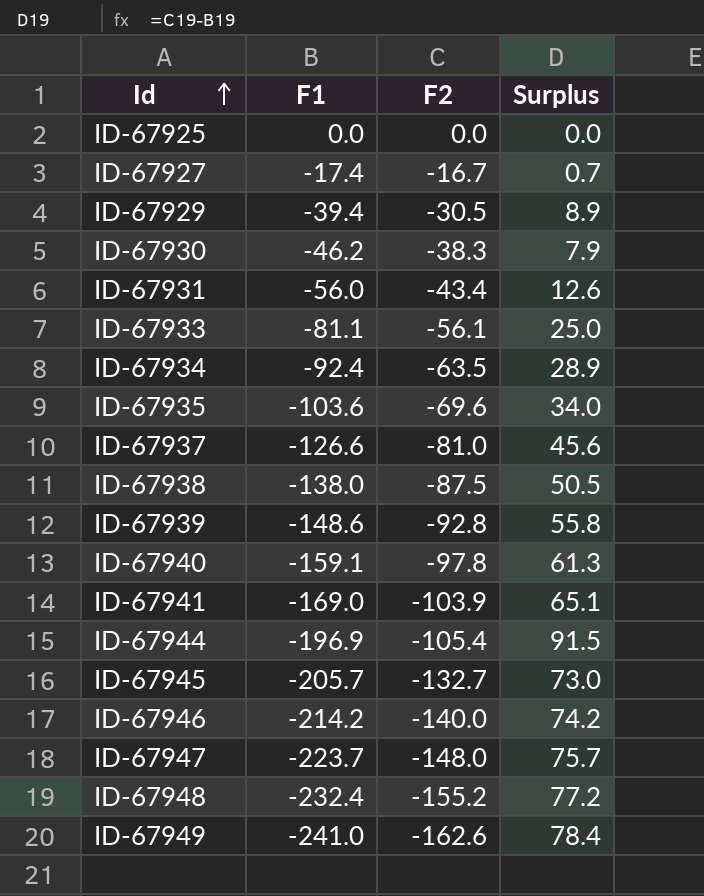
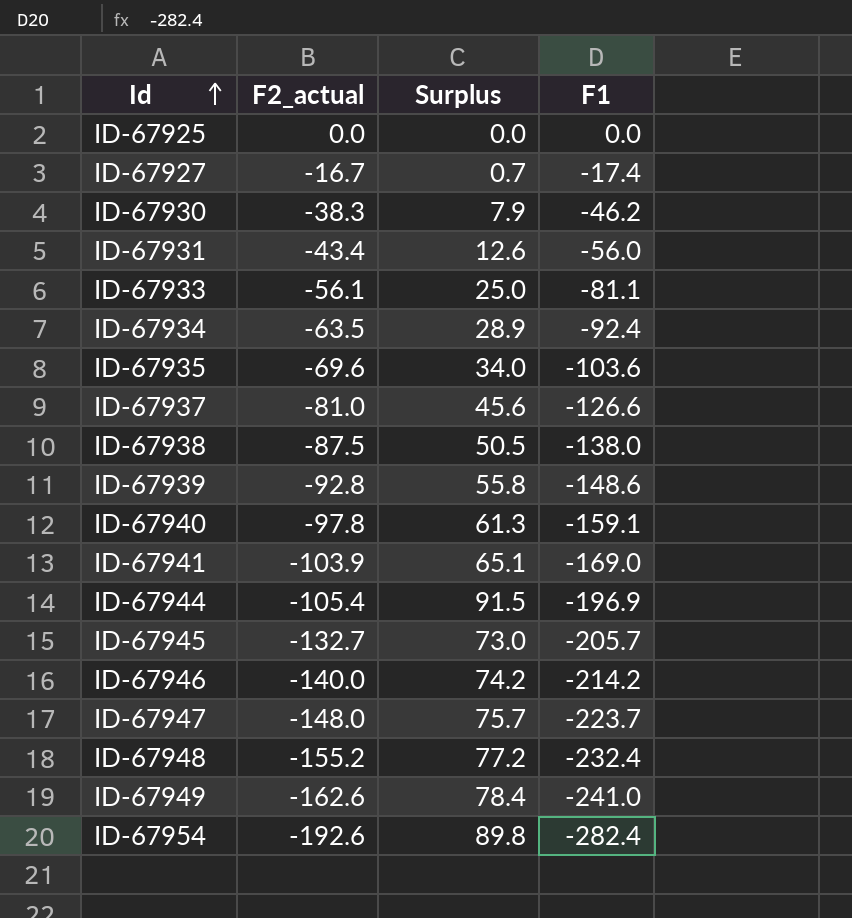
column name: F2 -> F2_actual
column F1 | position: 2 -> 4
row ID-67929: -39.4 | -30.5 | 8.9 -> none
row ID-67954: none -> -192.6 | 89.8 | -282.4

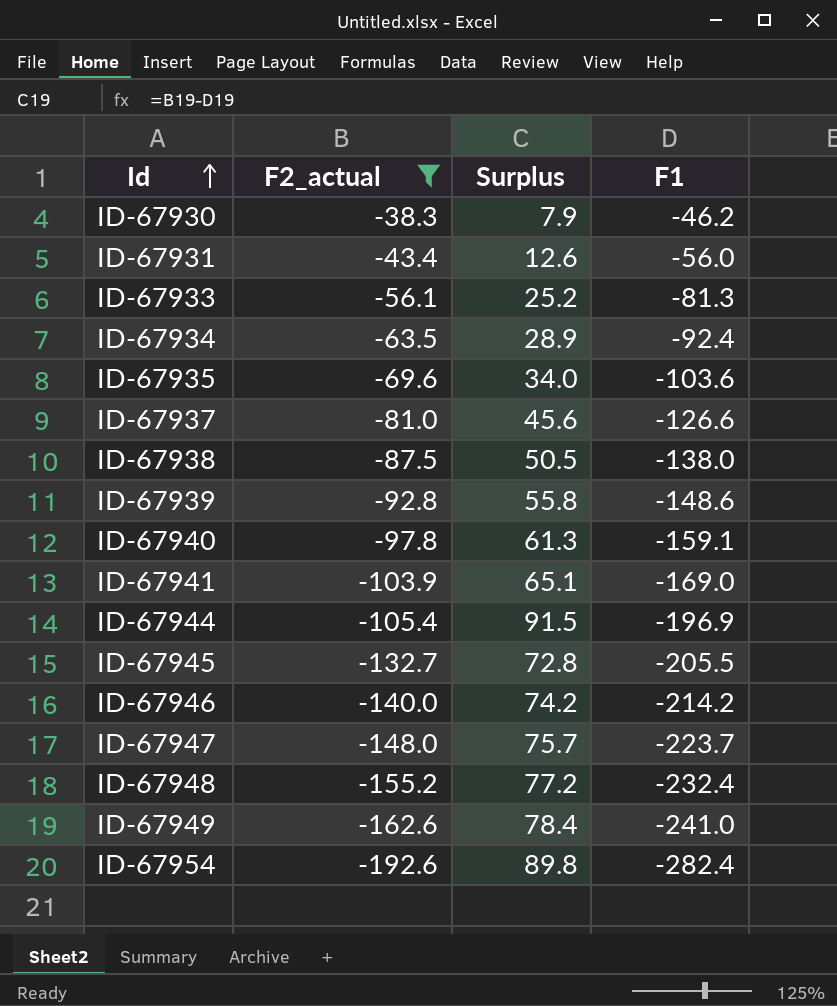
filter: none -> F2_actual <= -38.3
ID-67933 | Surplus: 25.0 -> 25.2
ID-67933 | F1: -81.1 -> -81.3
ID-67945 | Surplus: 73.0 -> 72.8
ID-67945 | F1: -205.7 -> -205.5

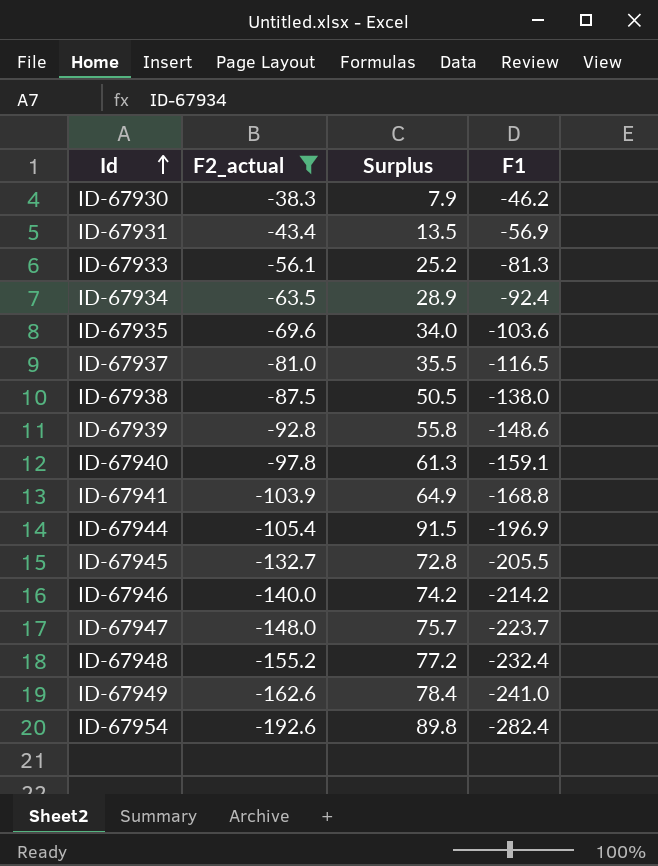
ID-67931 | Surplus: 12.6 -> 13.5
ID-67931 | F1: -56.0 -> -56.9
ID-67937 | Surplus: 45.6 -> 35.5
ID-67937 | F1: -126.6 -> -116.5
ID-67941 | Surplus: 65.1 -> 64.9
ID-67941 | F1: -169.0 -> -168.8

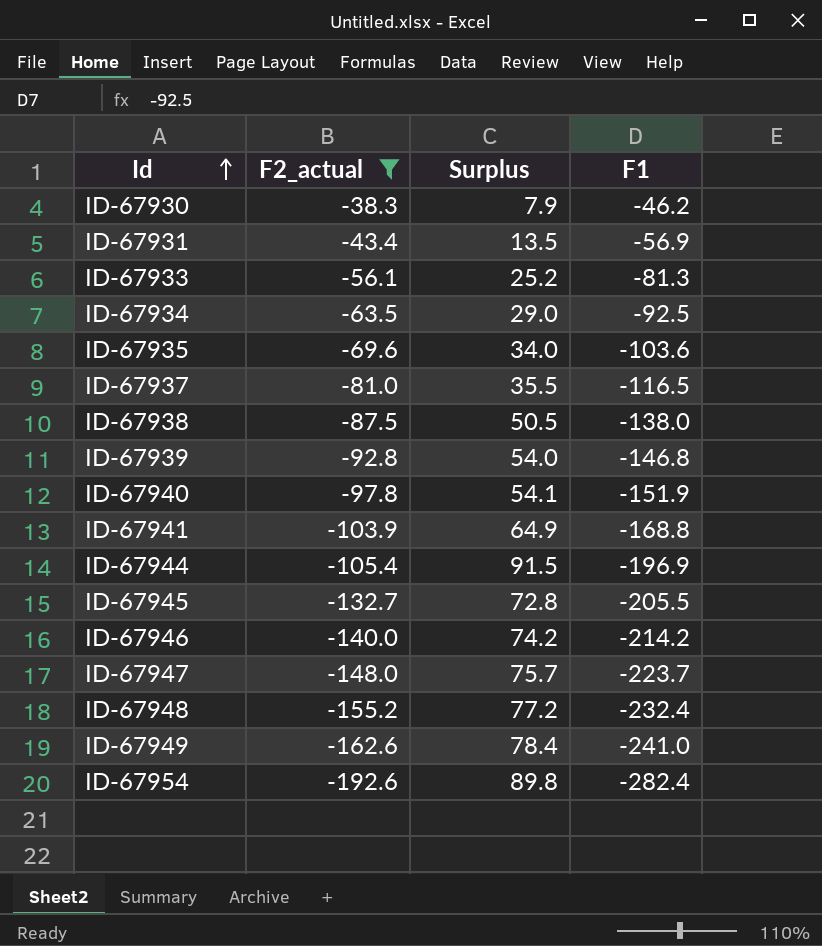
ID-67934 | Surplus: 28.9 -> 29.0
ID-67934 | F1: -92.4 -> -92.5
ID-67939 | Surplus: 55.8 -> 54.0
ID-67939 | F1: -148.6 -> -146.8
ID-67940 | Surplus: 61.3 -> 54.1
ID-67940 | F1: -159.1 -> -151.9

